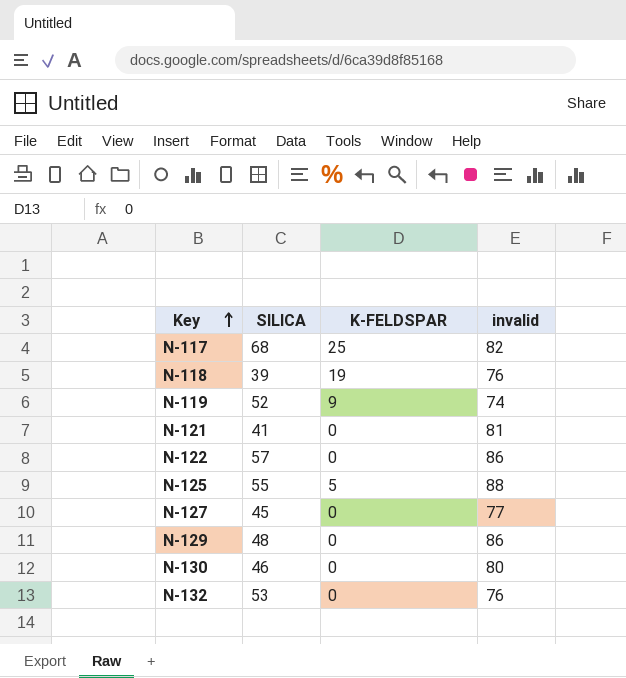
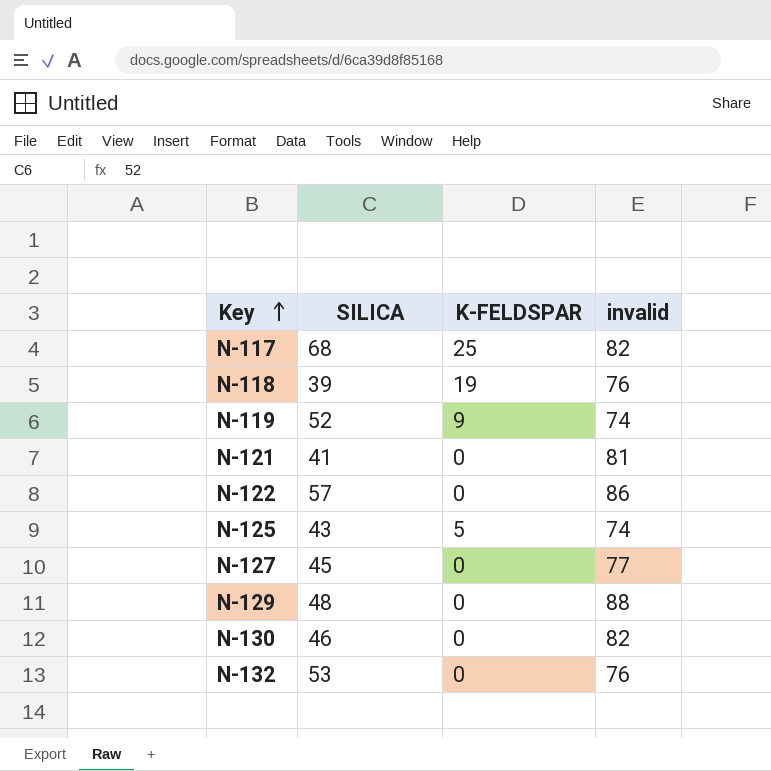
N-125 | SILICA: 55 -> 43
N-125 | invalid: 88 -> 74
N-129 | invalid: 86 -> 88
N-130 | invalid: 80 -> 82

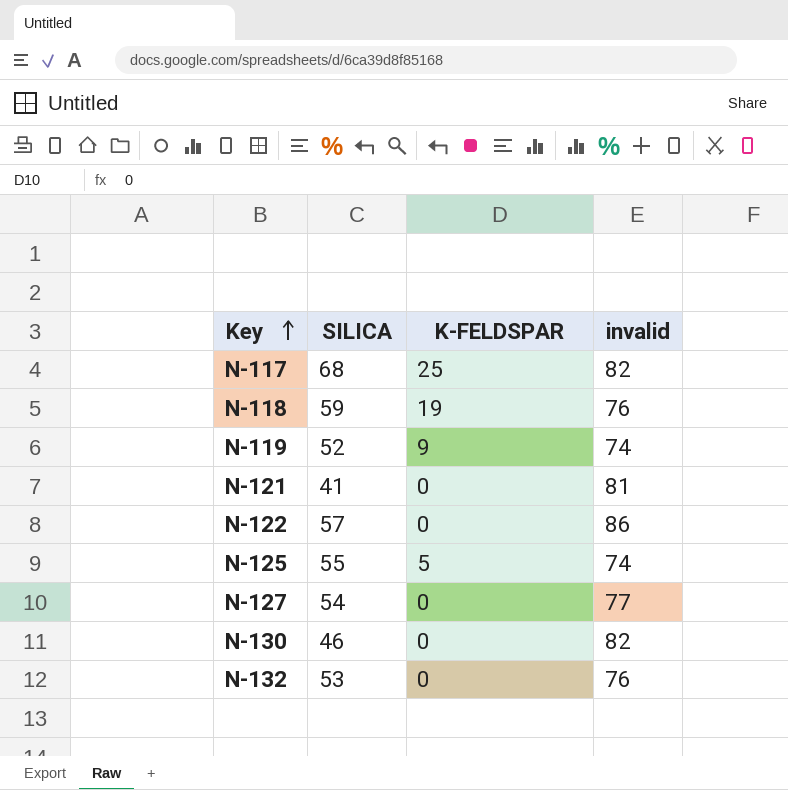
row N-129: 48 | 0 | 88 -> none
N-118 | SILICA: 39 -> 59
N-125 | SILICA: 43 -> 55
N-127 | SILICA: 45 -> 54

